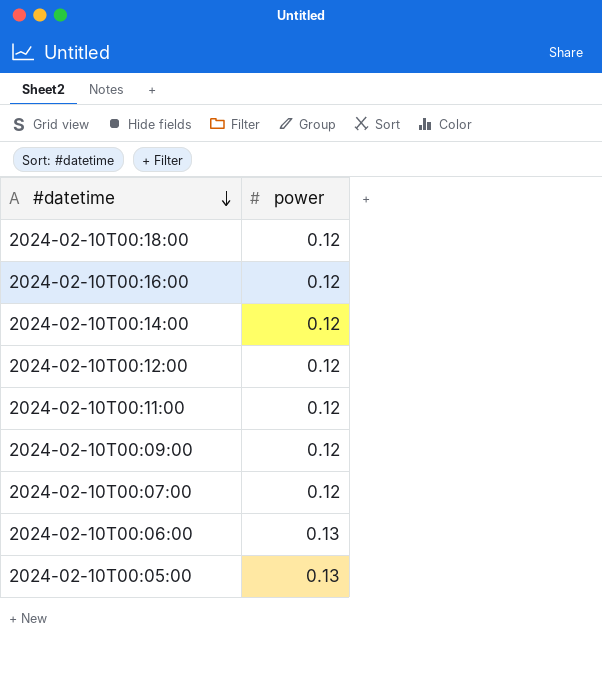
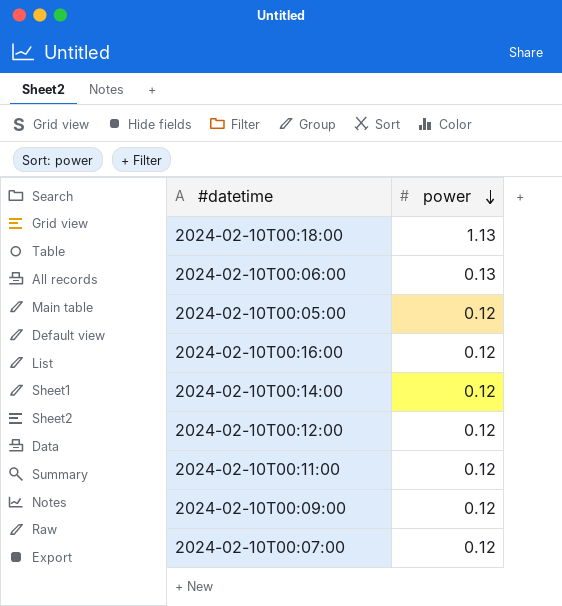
row order: #datetime descending -> power descending
2024-02-10T00:18:00 | power: 0.12 -> 1.13
2024-02-10T00:05:00 | power: 0.13 -> 0.12

